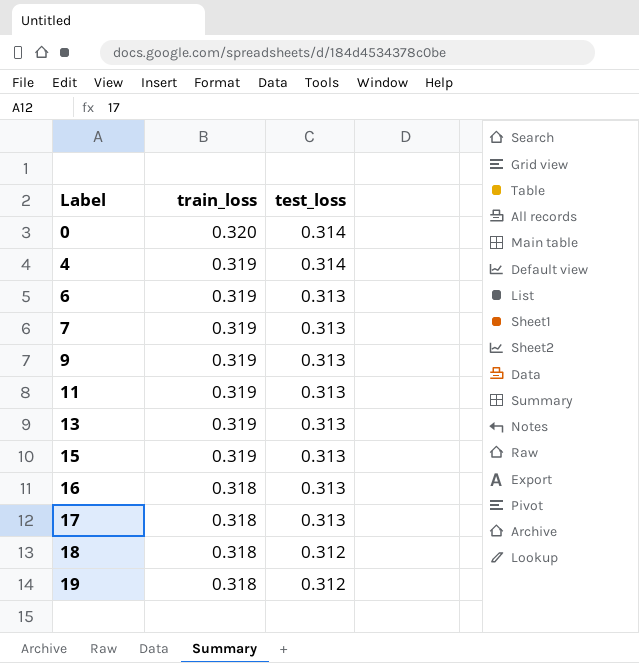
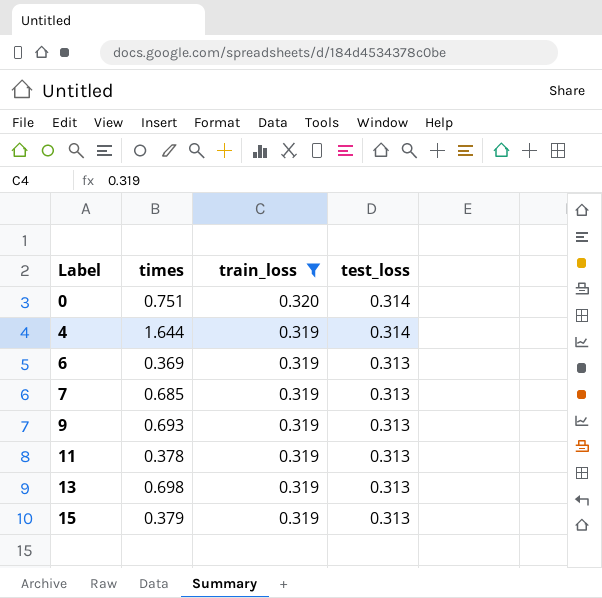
filter: none -> train_loss != 0.318
column times | position: none -> 2

